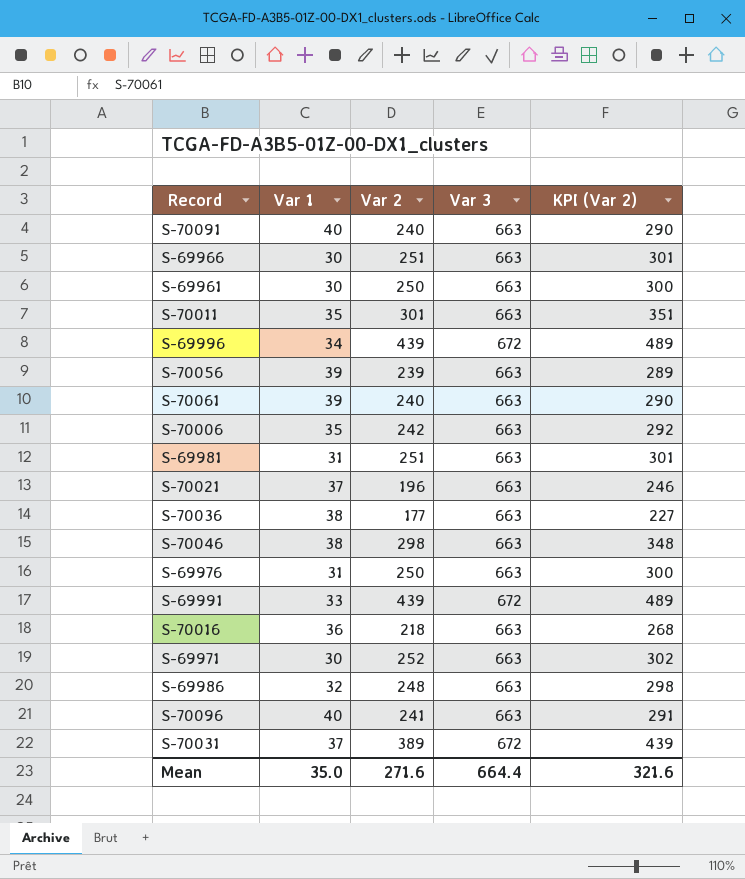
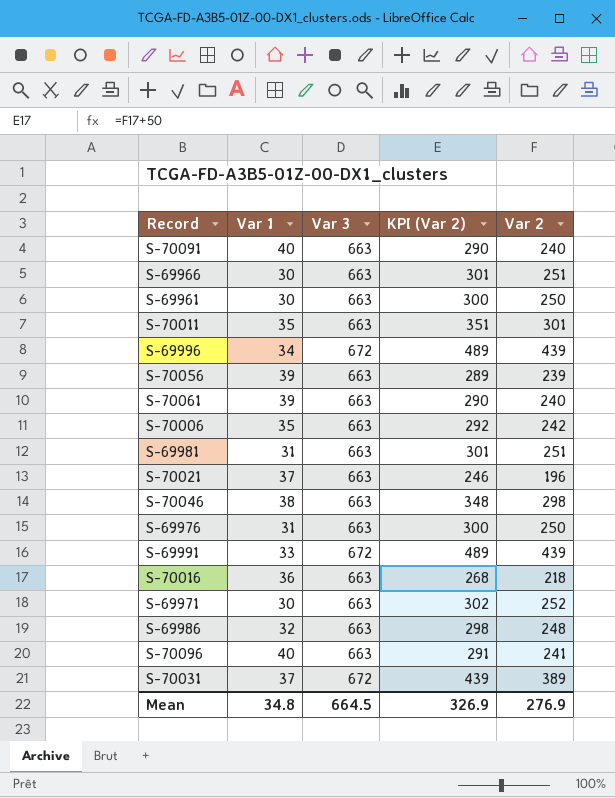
column Var 2 | position: 3 -> 5
row S-70036: 38 | 177 | 663 | 227 -> none
Mean | Var 1: 35.0 -> 34.8
Mean | Var 3: 664.4 -> 664.5
Mean | KPI (Var 2): 321.6 -> 326.9
Mean | Var 2: 271.6 -> 276.9

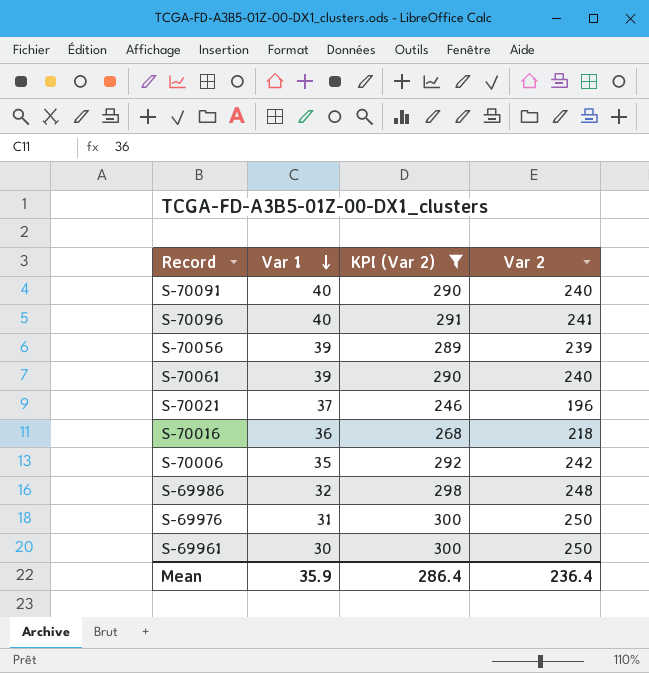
filter: none -> KPI (Var 2) <= 300
row order: none -> Var 1 descending
column Var 3 | position: 3 -> none
Mean | Var 1: 34.8 -> 35.9
Mean | KPI (Var 2): 326.9 -> 286.4
Mean | Var 2: 276.9 -> 236.4

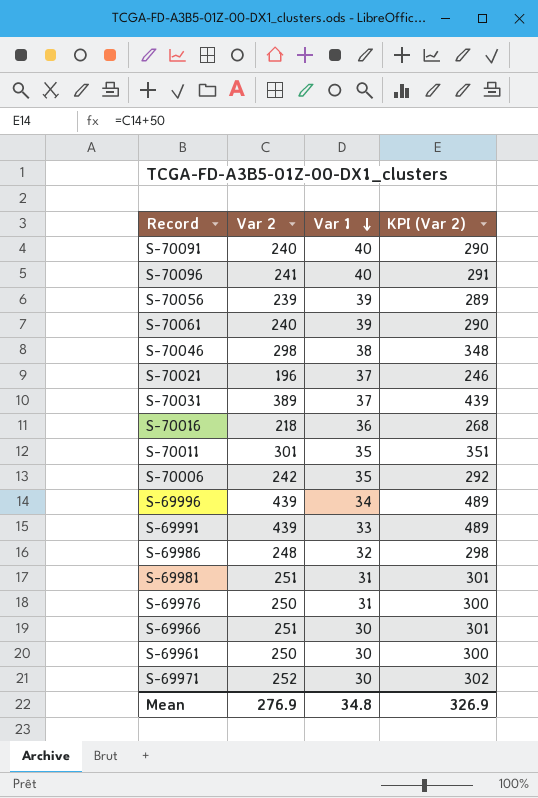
filter: KPI (Var 2) <= 300 -> none
column Var 2 | position: 4 -> 2
Mean | Var 2: 236.4 -> 276.9
Mean | Var 1: 35.9 -> 34.8
Mean | KPI (Var 2): 286.4 -> 326.9

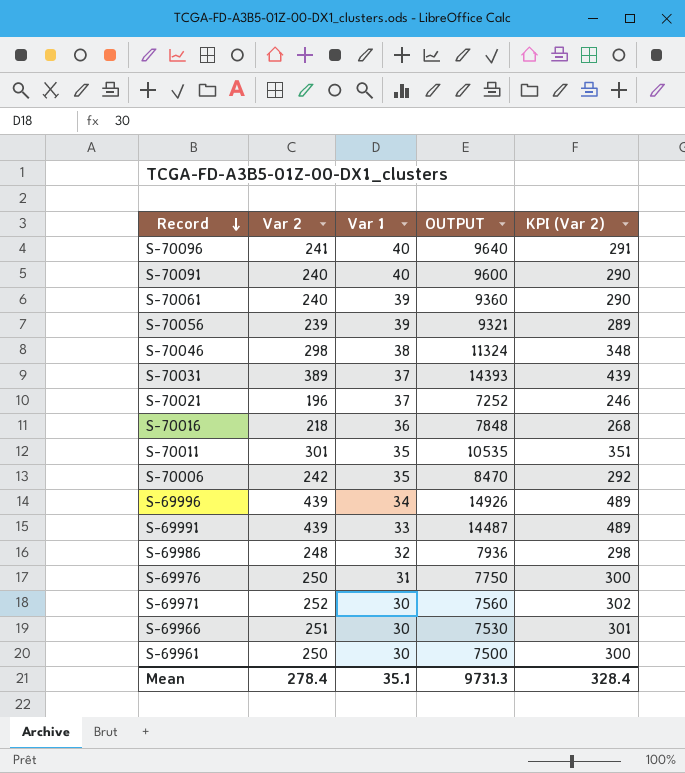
row order: Var 1 descending -> Record descending
column OUTPUT | formula: none -> [Var 2] * [Var 1]
row S-69981: 251 | 31 | 301 -> none
Mean | Var 2: 276.9 -> 278.4
Mean | Var 1: 34.8 -> 35.1
Mean | KPI (Var 2): 326.9 -> 328.4

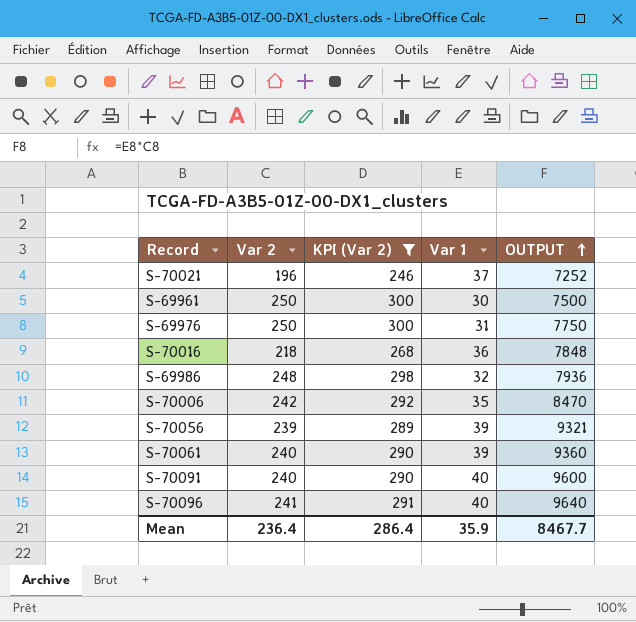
filter: none -> KPI (Var 2) <= 300
row order: Record descending -> OUTPUT ascending
column KPI (Var 2) | position: 5 -> 3
Mean | Var 2: 278.4 -> 236.4
Mean | KPI (Var 2): 328.4 -> 286.4
Mean | Var 1: 35.1 -> 35.9
Mean | OUTPUT: 9731.3 -> 8467.7

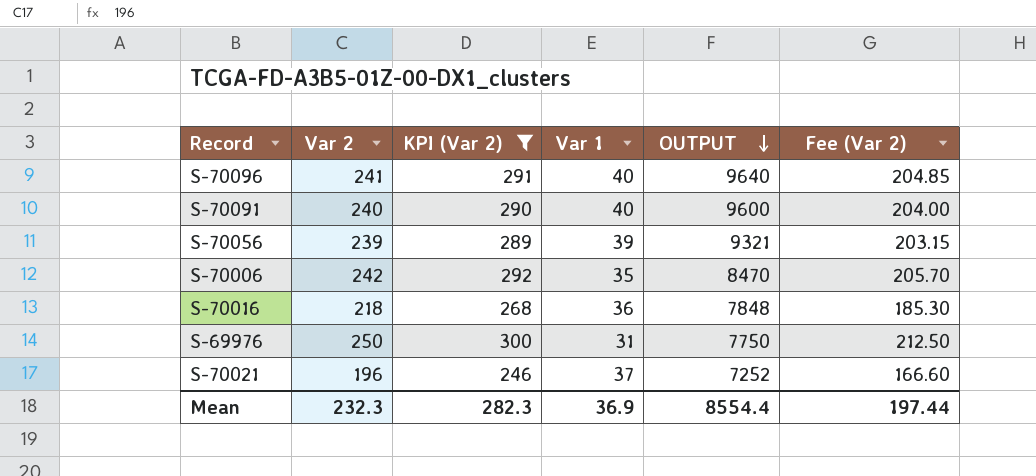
row order: OUTPUT ascending -> OUTPUT descending
column Fee (Var 2) | formula: none -> [Var 2] * 0.85
row S-69961: 250 | 300 | 30 | 7500 -> none
row S-69986: 248 | 298 | 32 | 7936 -> none
row S-70061: 240 | 290 | 39 | 9360 -> none
Mean | Var 2: 236.4 -> 232.3
Mean | KPI (Var 2): 286.4 -> 282.3
Mean | Var 1: 35.9 -> 36.9
Mean | OUTPUT: 8467.7 -> 8554.4

